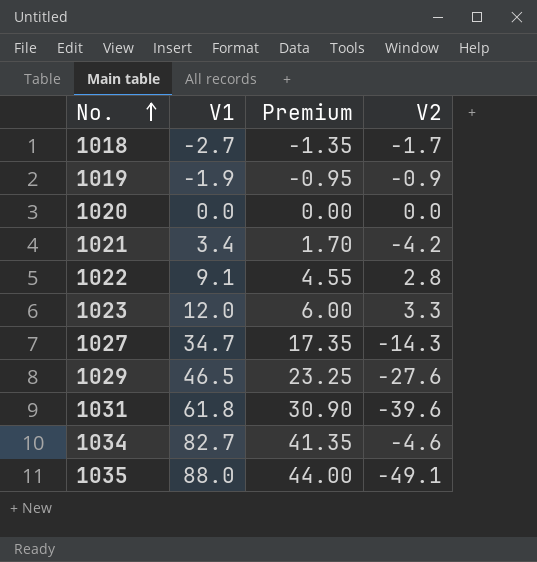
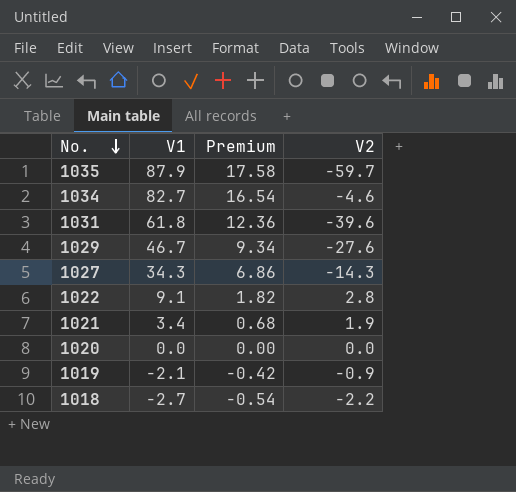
row order: No. ascending -> No. descending
column Premium | formula: [V1] * 0.5 -> [V1] * 0.2
row 1023: 12.0 | 6.00 | 3.3 -> none
1035 | V1: 88.0 -> 87.9
1035 | V2: -49.1 -> -59.7
1029 | V1: 46.5 -> 46.7
1027 | V1: 34.7 -> 34.3
1021 | V2: -4.2 -> 1.9
1019 | V1: -1.9 -> -2.1
1018 | V2: -1.7 -> -2.2

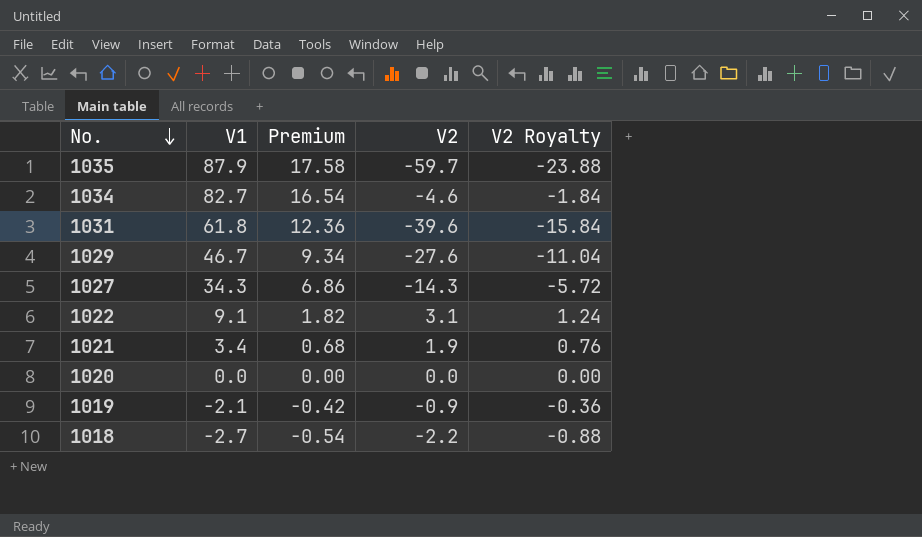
column V2 Royalty | formula: none -> [V2] * 0.4
1022 | V2: 2.8 -> 3.1

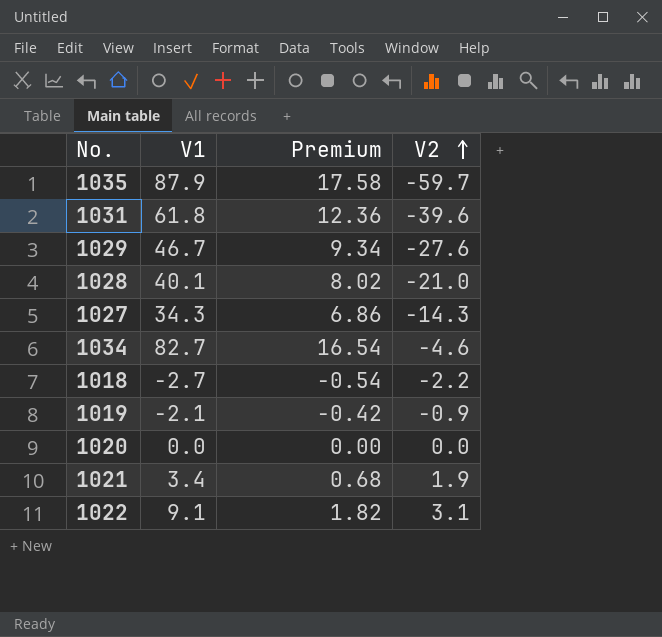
row order: No. descending -> V2 ascending
column V2 Royalty | formula: [V2] * 0.4 -> none
row 1028: none -> 40.1 | 8.02 | -21.0

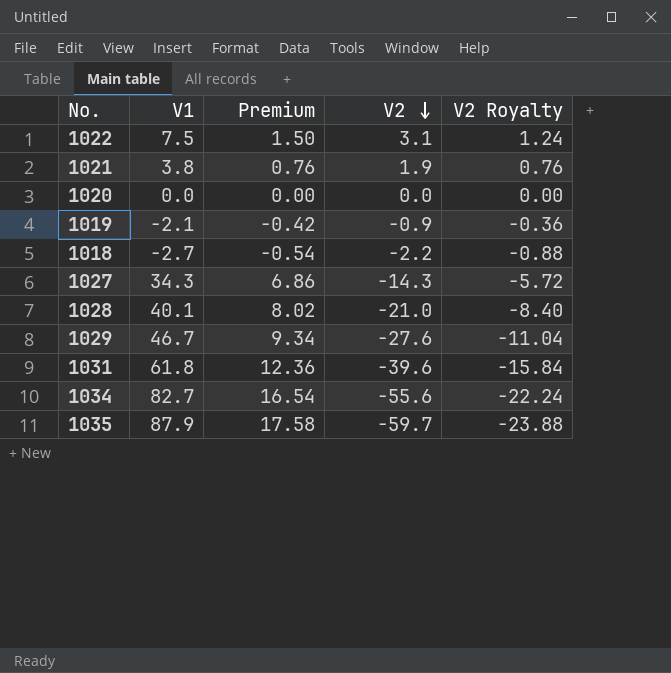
row order: V2 ascending -> V2 descending
column V2 Royalty | formula: none -> [V2] * 0.4
1022 | V1: 9.1 -> 7.5
1022 | Premium: 1.82 -> 1.50
1021 | V1: 3.4 -> 3.8
1021 | Premium: 0.68 -> 0.76
1034 | V2: -4.6 -> -55.6

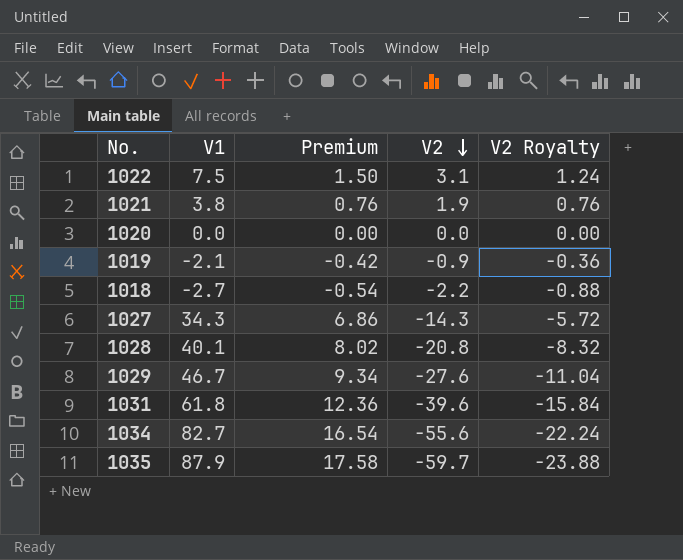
1028 | V2: -21.0 -> -20.8
1028 | V2 Royalty: -8.40 -> -8.32

